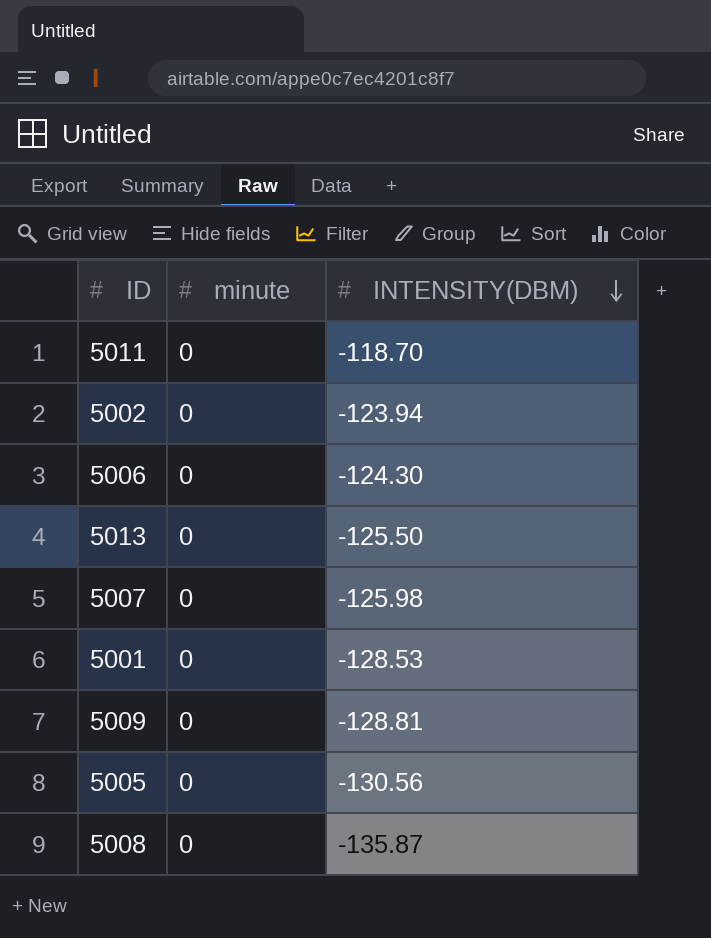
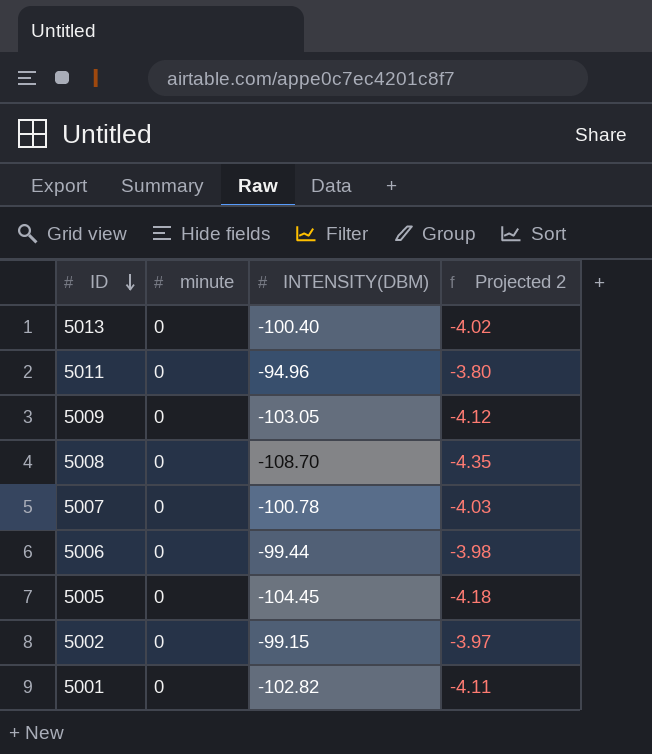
row order: INTENSITY(DBM) descending -> ID descending
column Projected 2 | formula: none -> [INTENSITY(DBM)] * 0.04
5013 | INTENSITY(DBM): -125.50 -> -100.40
5011 | INTENSITY(DBM): -118.70 -> -94.96
5009 | INTENSITY(DBM): -128.81 -> -103.05
5008 | INTENSITY(DBM): -135.87 -> -108.70
5007 | INTENSITY(DBM): -125.98 -> -100.78
5006 | INTENSITY(DBM): -124.30 -> -99.44
5005 | INTENSITY(DBM): -130.56 -> -104.45
5002 | INTENSITY(DBM): -123.94 -> -99.15
5001 | INTENSITY(DBM): -128.53 -> -102.82

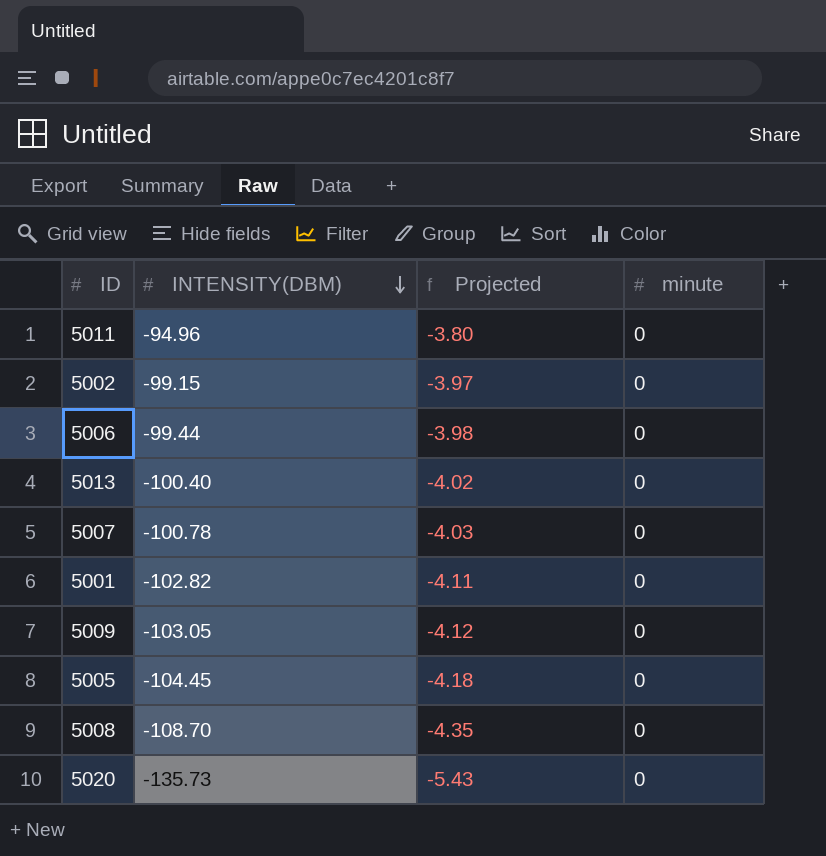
row order: ID descending -> INTENSITY(DBM) descending
column name: Projected 2 -> Projected
column minute | position: 2 -> 4
row 5020: none -> -135.73 | -5.43 | 0

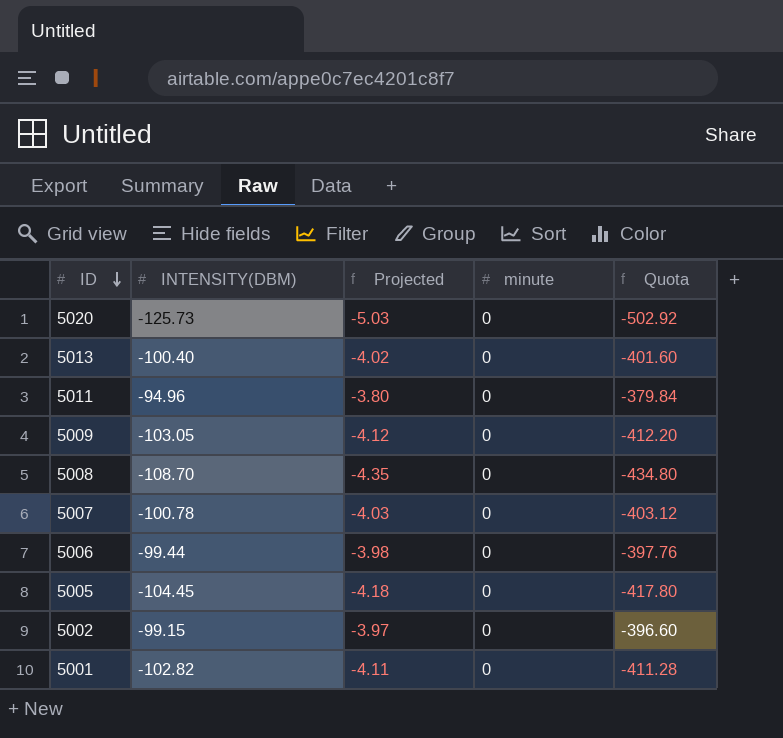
row order: INTENSITY(DBM) descending -> ID descending
column Quota | formula: none -> [INTENSITY(DBM)] * 4
5020 | INTENSITY(DBM): -135.73 -> -125.73
5020 | Projected: -5.43 -> -5.03

